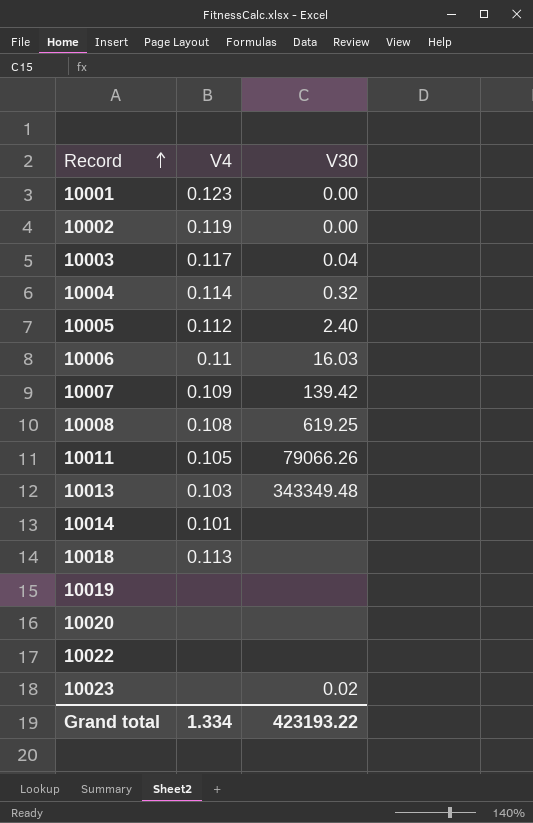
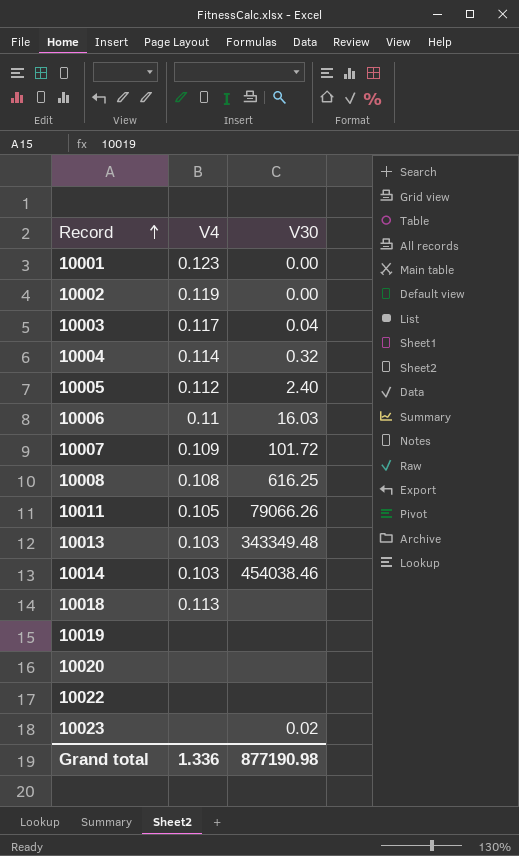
10007 | V30: 139.42 -> 101.72
10008 | V30: 619.25 -> 616.25
10014 | V4: 0.101 -> 0.103
10014 | V30: none -> 454038.46
Grand total | V4: 1.334 -> 1.336
Grand total | V30: 423193.22 -> 877190.98

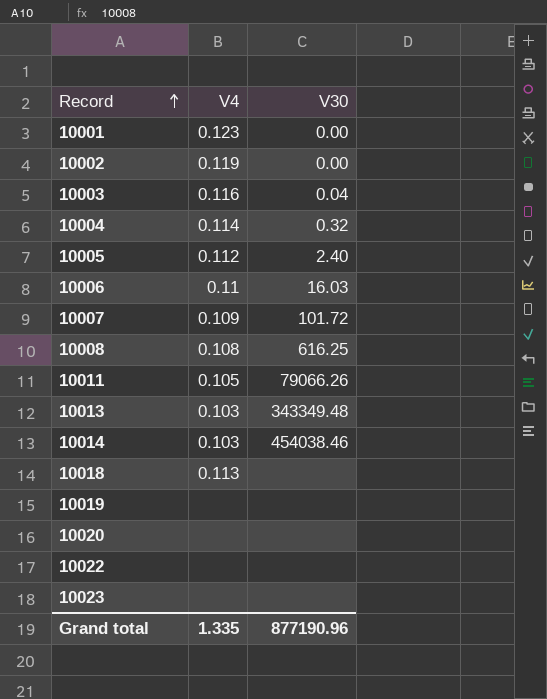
10003 | V4: 0.117 -> 0.116
10023 | V30: 0.02 -> none
Grand total | V4: 1.336 -> 1.335
Grand total | V30: 877190.98 -> 877190.96

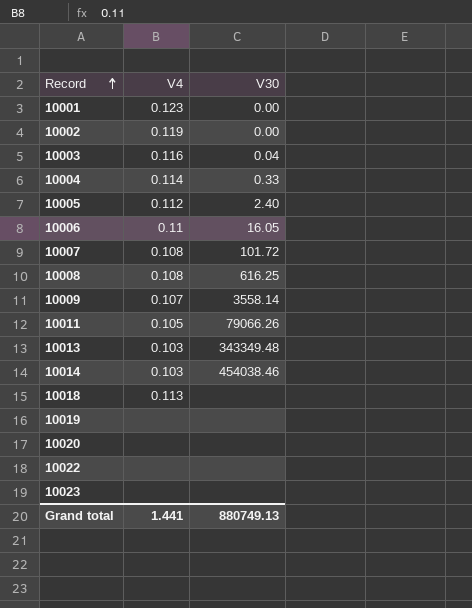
10004 | V30: 0.32 -> 0.33
10006 | V30: 16.03 -> 16.05
10007 | V4: 0.109 -> 0.108
row 10009: none -> 0.107 | 3558.14
Grand total | V4: 1.335 -> 1.441
Grand total | V30: 877190.96 -> 880749.13

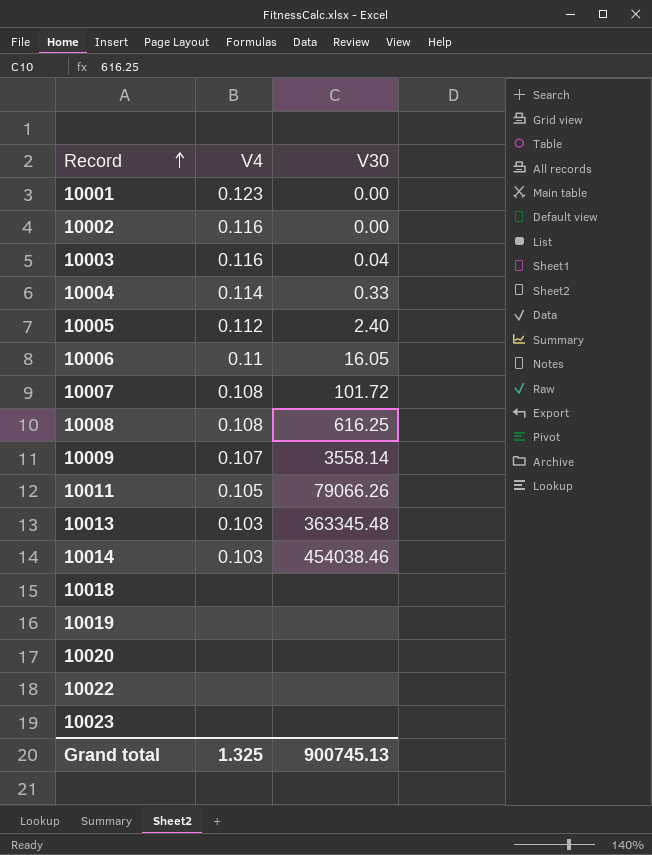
10002 | V4: 0.119 -> 0.116
10013 | V30: 343349.48 -> 363345.48
10018 | V4: 0.113 -> none
Grand total | V4: 1.441 -> 1.325
Grand total | V30: 880749.13 -> 900745.13

